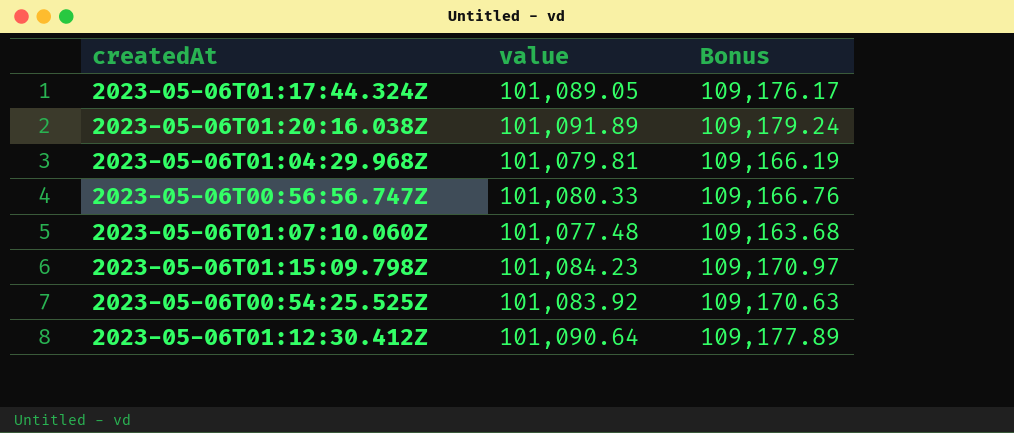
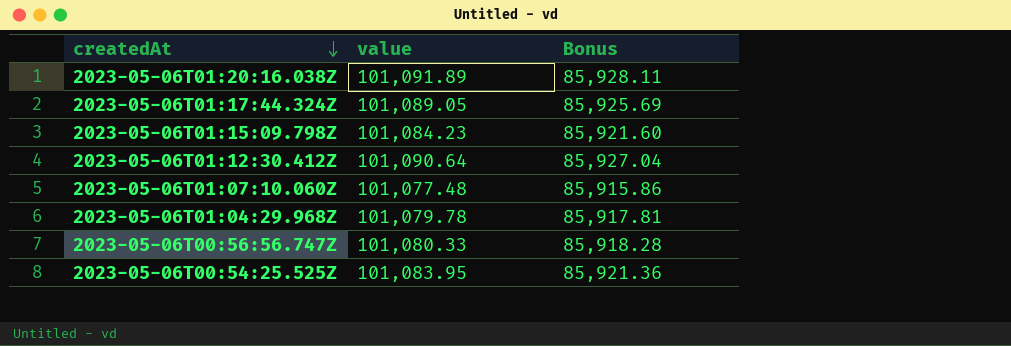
row order: none -> createdAt descending
column Bonus | formula: [value] * 1.08 -> [value] * 0.85
2023-05-06T01:04:29.968Z | value: 101,079.81 -> 101,079.78
2023-05-06T00:54:25.525Z | value: 101,083.92 -> 101,083.95

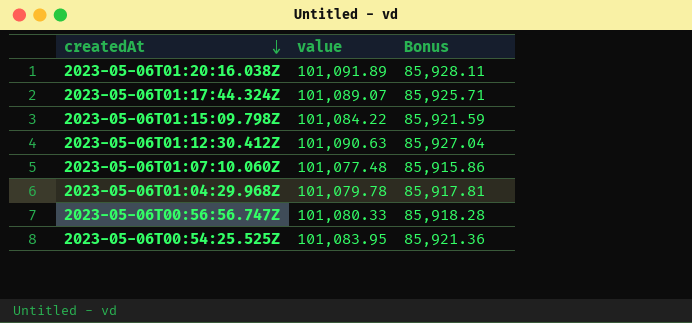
2023-05-06T01:17:44.324Z | value: 101,089.05 -> 101,089.07
2023-05-06T01:17:44.324Z | Bonus: 85,925.69 -> 85,925.71
2023-05-06T01:15:09.798Z | value: 101,084.23 -> 101,084.22
2023-05-06T01:15:09.798Z | Bonus: 85,921.60 -> 85,921.59
2023-05-06T01:12:30.412Z | value: 101,090.64 -> 101,090.63

